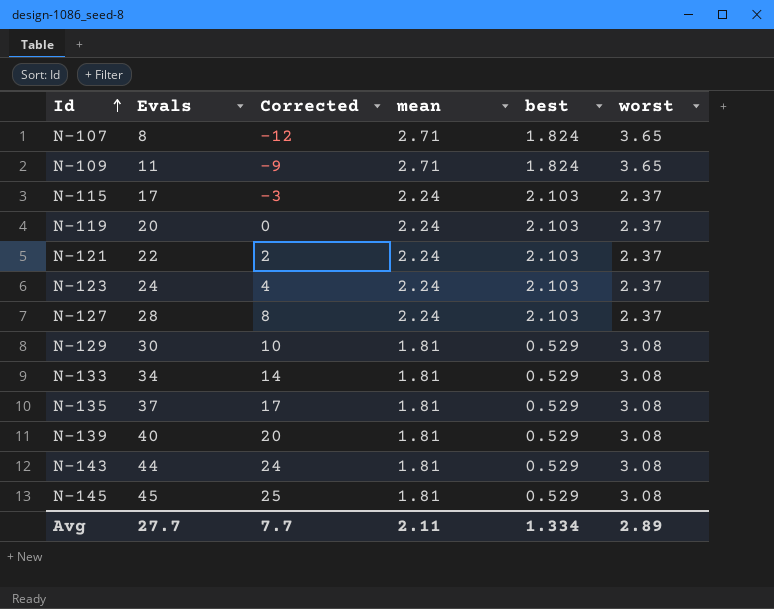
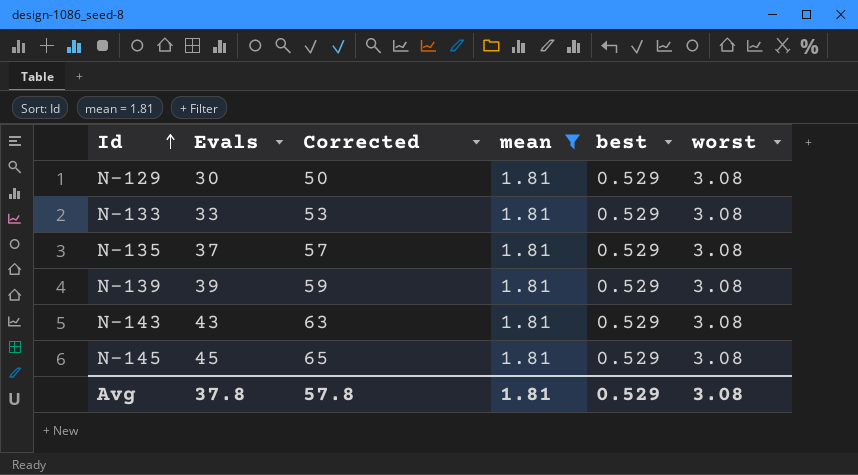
filter: none -> mean = 1.81
column Corrected | formula: [Evals] - 20 -> [Evals] + 20
N-133 | Evals: 34 -> 33
N-139 | Evals: 40 -> 39
N-143 | Evals: 44 -> 43
Avg | Evals: 27.7 -> 37.8
Avg | Corrected: 7.7 -> 57.8
Avg | mean: 2.11 -> 1.81
Avg | best: 1.334 -> 0.529
Avg | worst: 2.89 -> 3.08

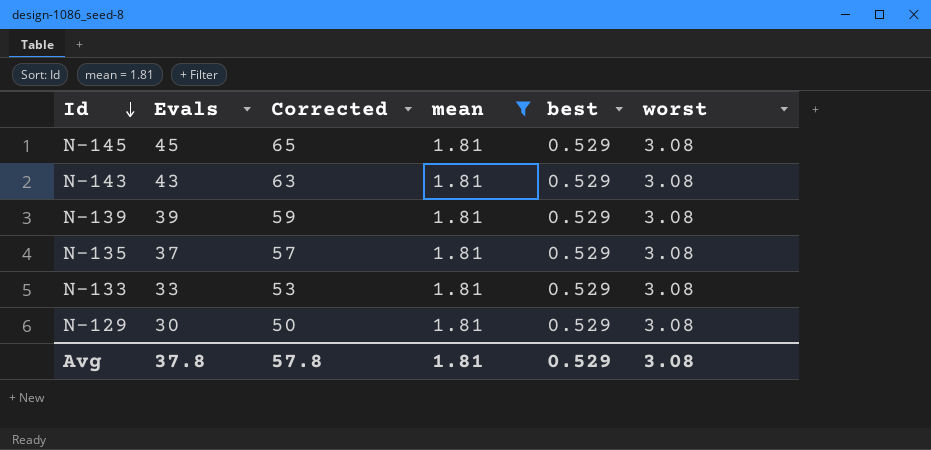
row order: Id ascending -> Id descending

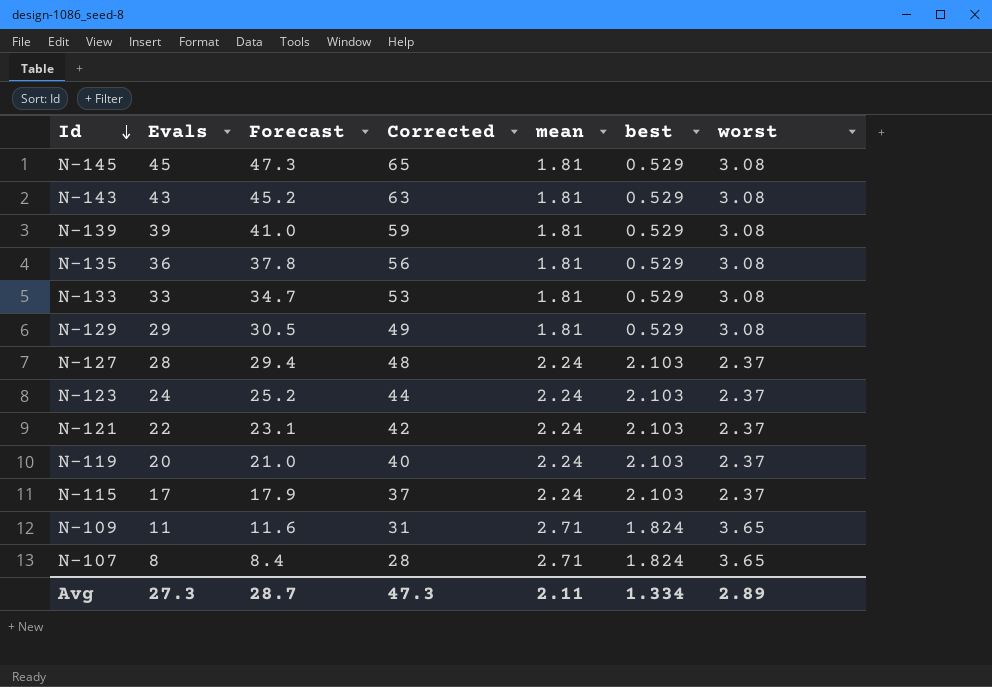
filter: mean = 1.81 -> none
column Forecast | formula: none -> [Evals] * 1.05
N-135 | Evals: 37 -> 36
N-135 | Corrected: 57 -> 56
N-129 | Evals: 30 -> 29
N-129 | Corrected: 50 -> 49
Avg | Evals: 37.8 -> 27.3
Avg | Corrected: 57.8 -> 47.3
Avg | mean: 1.81 -> 2.11
Avg | best: 0.529 -> 1.334
Avg | worst: 3.08 -> 2.89

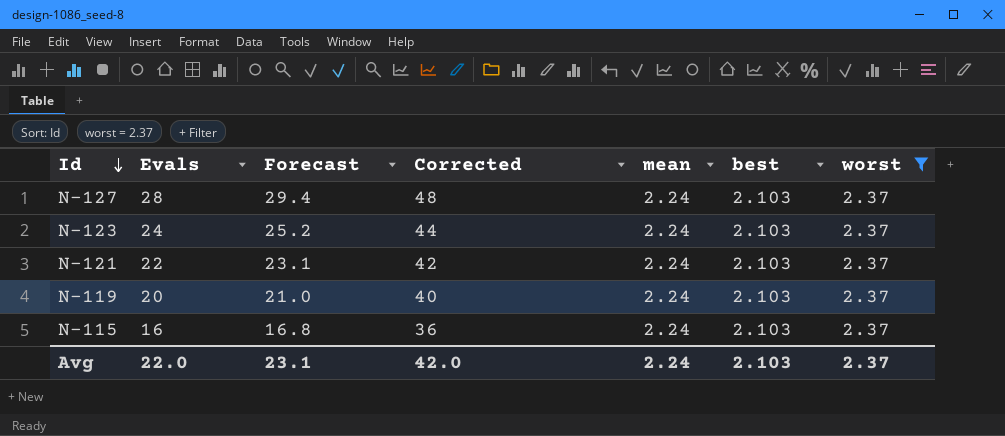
filter: none -> worst = 2.37
N-115 | Evals: 17 -> 16
N-115 | Forecast: 17.9 -> 16.8
N-115 | Corrected: 37 -> 36
Avg | Evals: 27.3 -> 22.0
Avg | Forecast: 28.7 -> 23.1
Avg | Corrected: 47.3 -> 42.0
Avg | mean: 2.11 -> 2.24
Avg | best: 1.334 -> 2.103
Avg | worst: 2.89 -> 2.37

